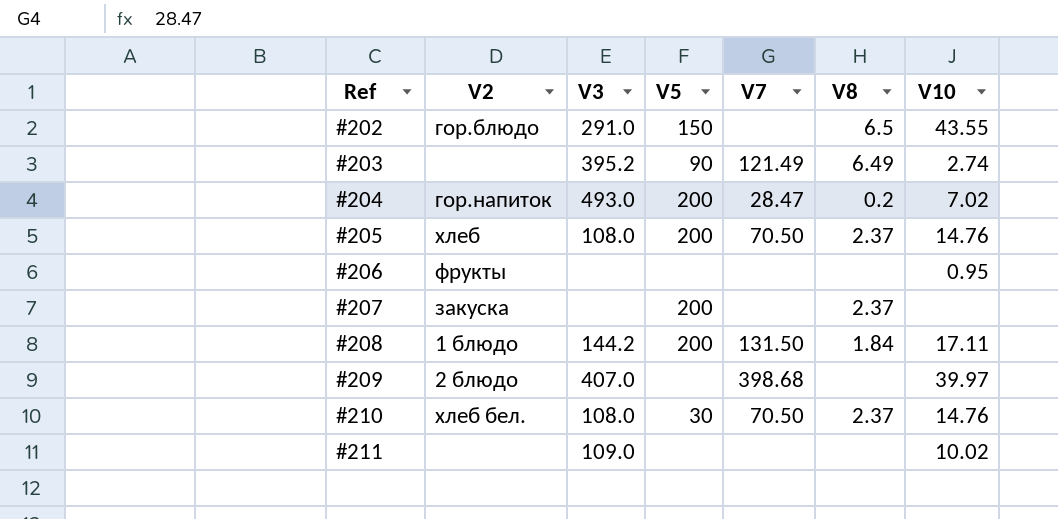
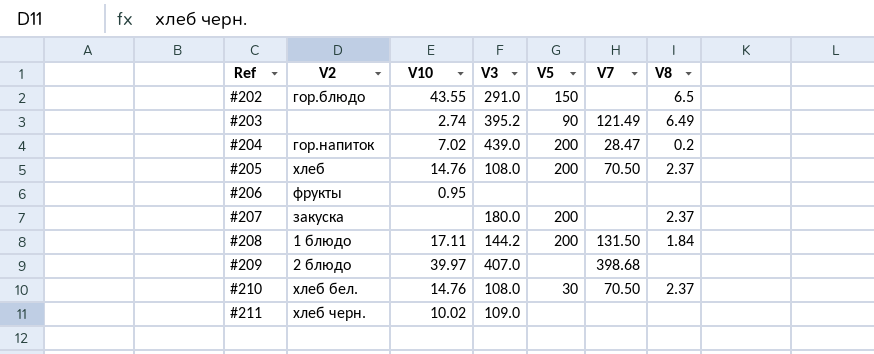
column V10 | position: 7 -> 3
#204 | V3: 493.0 -> 439.0
#207 | V3: none -> 180.0
#211 | V2: none -> хлеб черн.

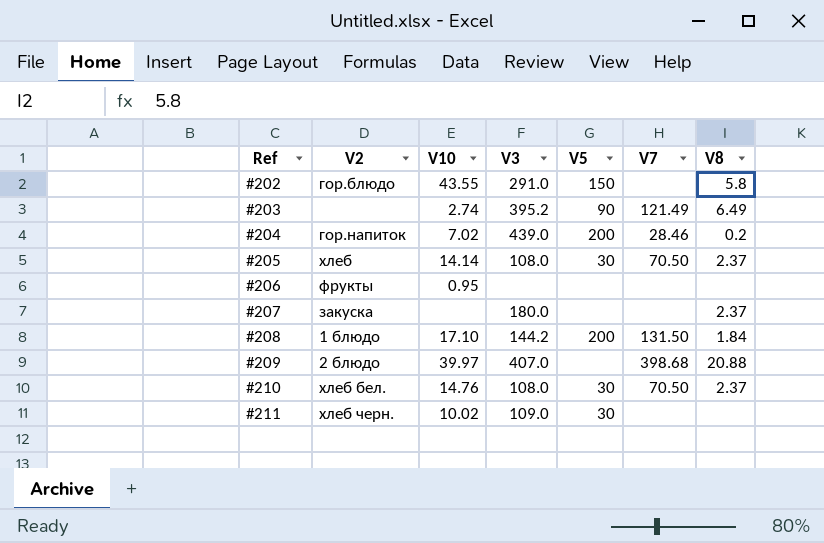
#202 | V8: 6.5 -> 5.8
#204 | V7: 28.47 -> 28.46
#205 | V10: 14.76 -> 14.14
#205 | V5: 200 -> 30
#207 | V5: 200 -> none
#208 | V10: 17.11 -> 17.10
#209 | V8: none -> 20.88
#211 | V5: none -> 30

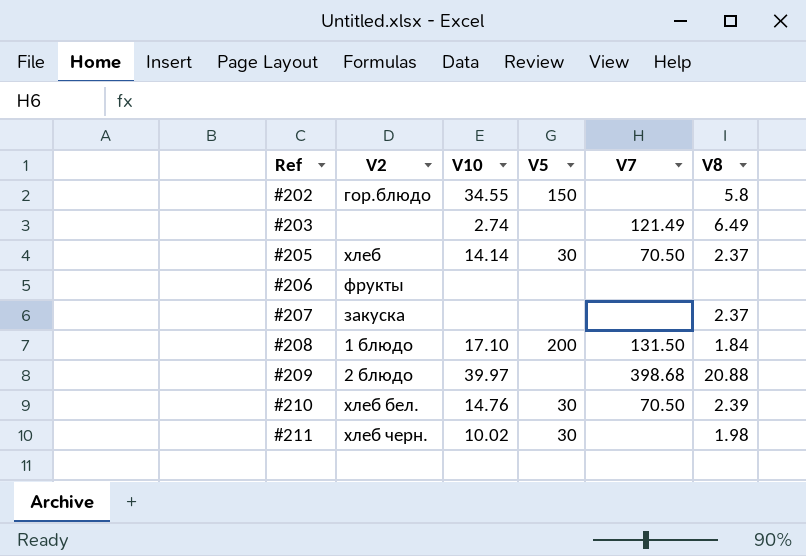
column V3 | position: 4 -> none
row #204: гор.напиток | 7.02 | 439.0 | 200 | 28.46 | 0.2 -> none
#202 | V10: 43.55 -> 34.55
#203 | V5: 90 -> none
#206 | V10: 0.95 -> none
#210 | V8: 2.37 -> 2.39
#211 | V8: none -> 1.98

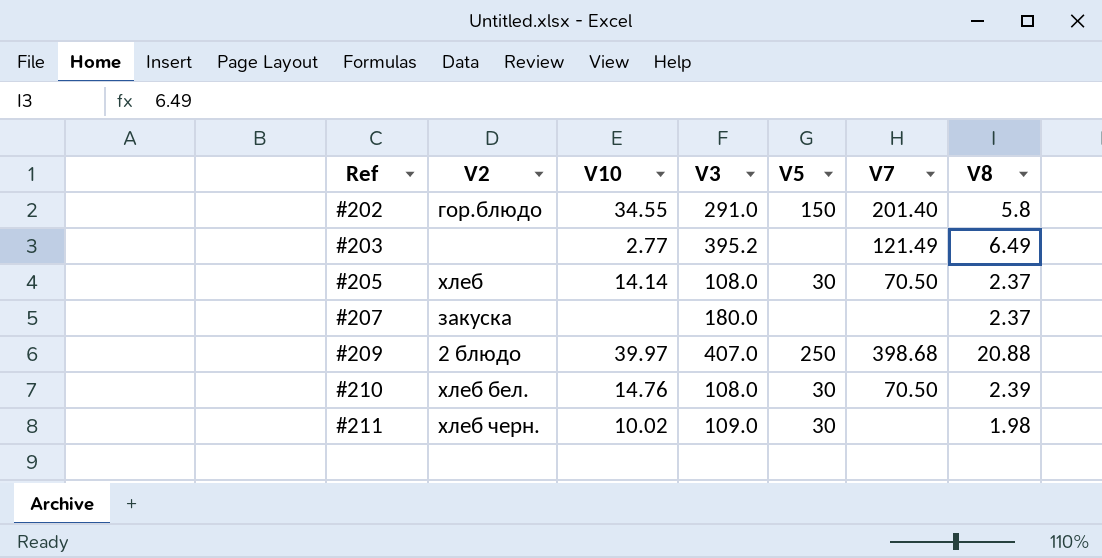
column V3 | position: none -> 4
row #206: фрукты | none | none | none | none -> none
row #208: 1 блюдо | 17.10 | 200 | 131.50 | 1.84 -> none
#202 | V7: none -> 201.40
#203 | V10: 2.74 -> 2.77
#209 | V5: none -> 250

